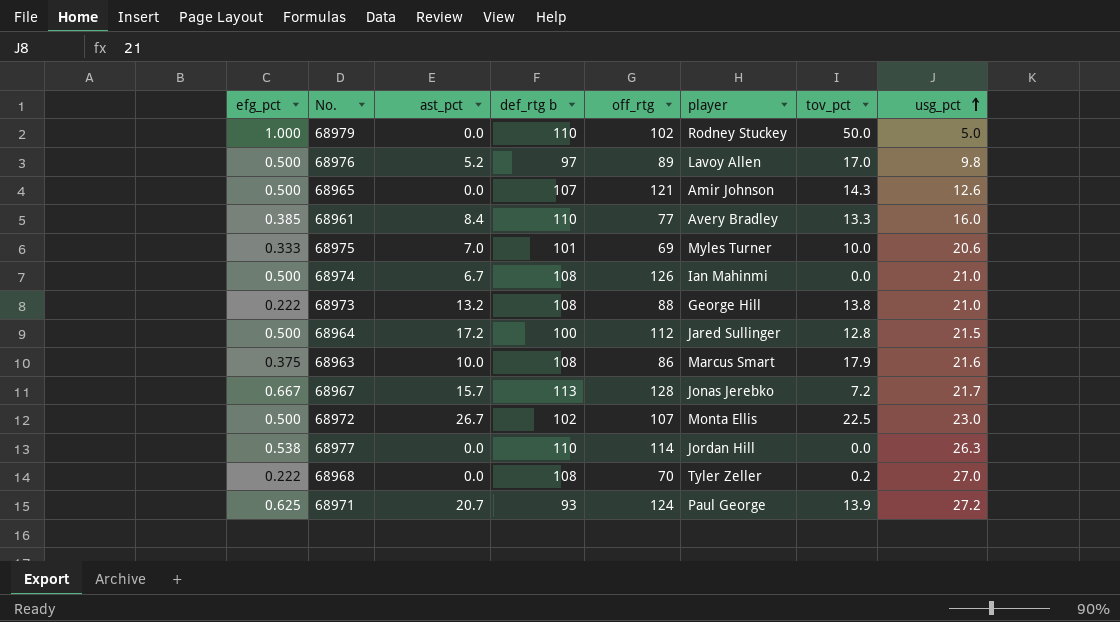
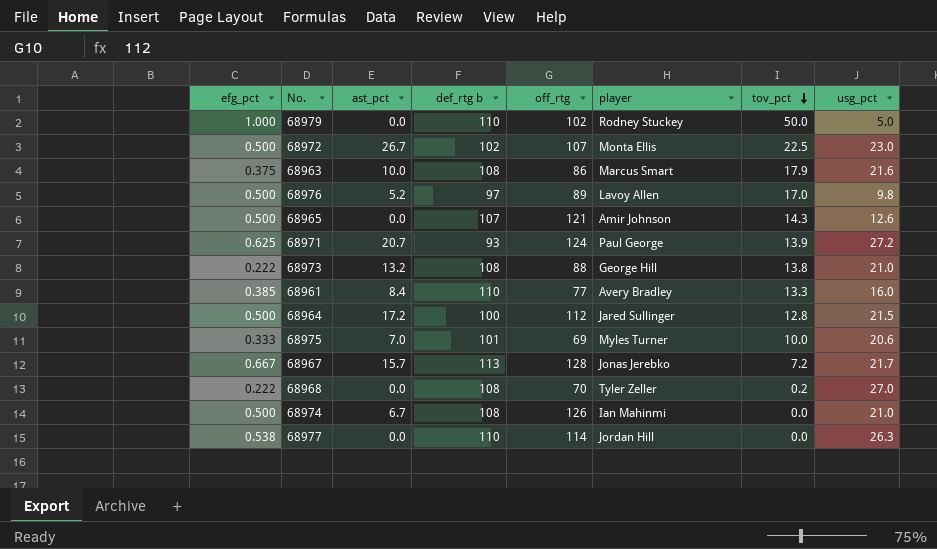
row order: usg_pct ascending -> tov_pct descending

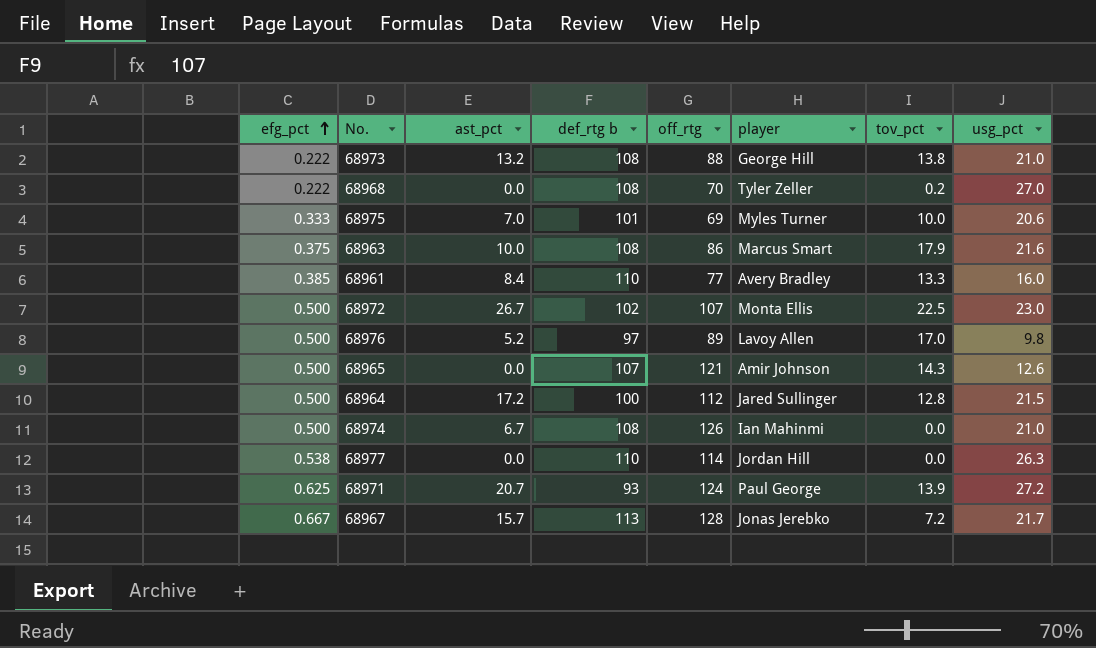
row order: tov_pct descending -> efg_pct ascending
row 68979: 1.000 | 0.0 | 110 | 102 | Rodney Stuckey | 50.0 | 5.0 -> none

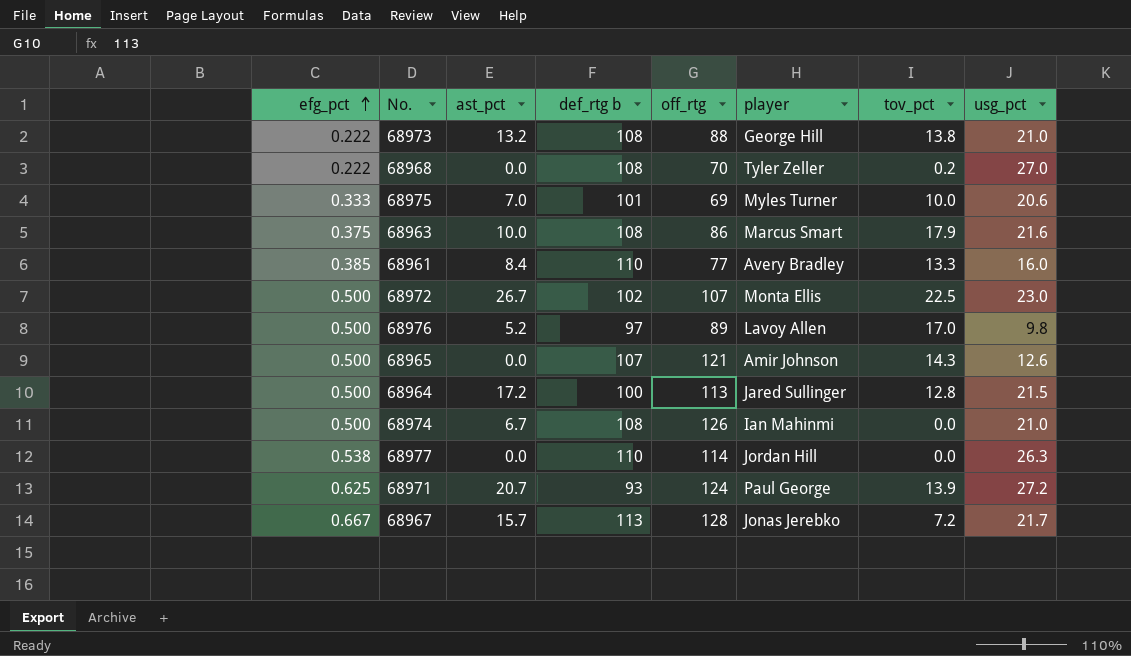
68964 | off_rtg: 112 -> 113

